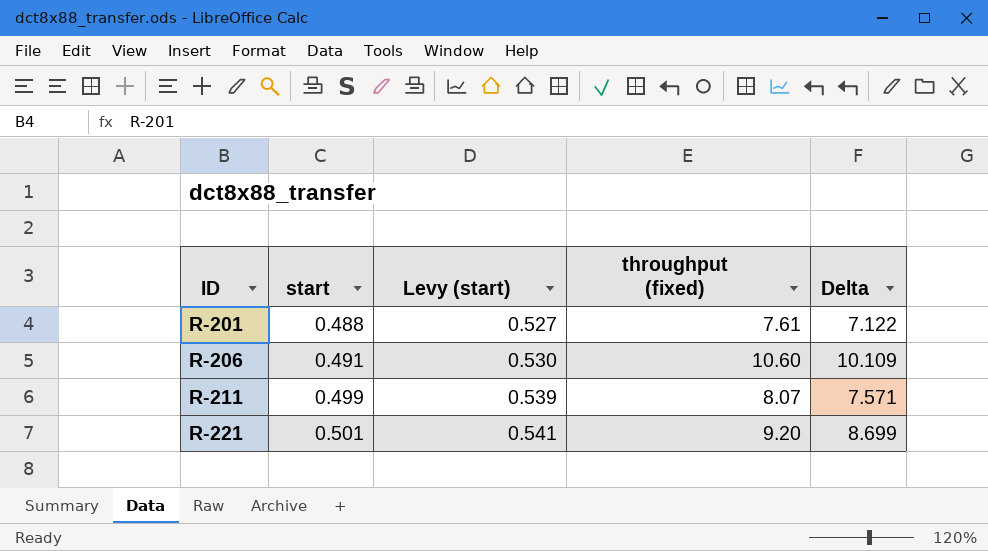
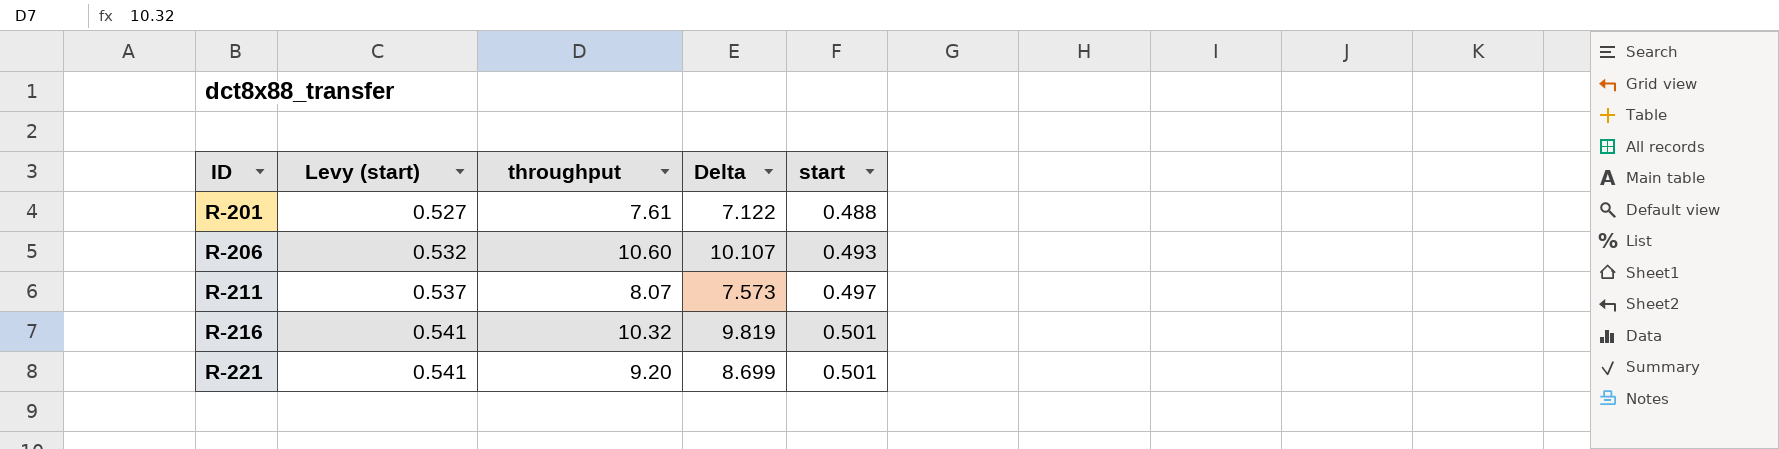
column name: throughput (fixed) -> throughput
column start | position: 2 -> 5
R-206 | Levy (start): 0.530 -> 0.532
R-206 | Delta: 10.109 -> 10.107
R-206 | start: 0.491 -> 0.493
R-211 | Levy (start): 0.539 -> 0.537
R-211 | Delta: 7.571 -> 7.573
R-211 | start: 0.499 -> 0.497
row R-216: none -> 0.541 | 10.32 | 9.819 | 0.501

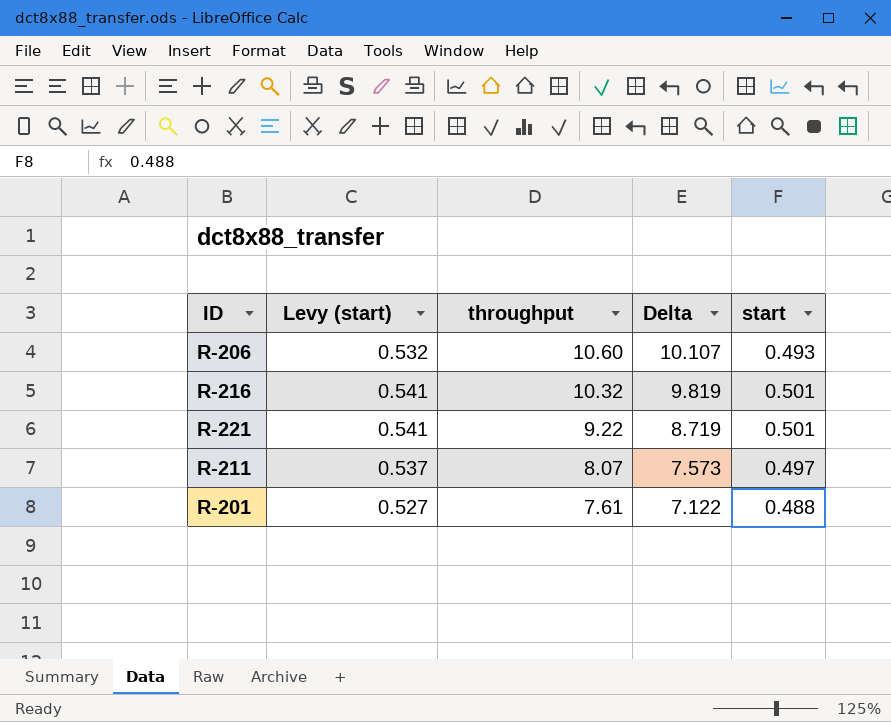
row order: ID ascending -> throughput descending
R-221 | throughput: 9.20 -> 9.22
R-221 | Delta: 8.699 -> 8.719

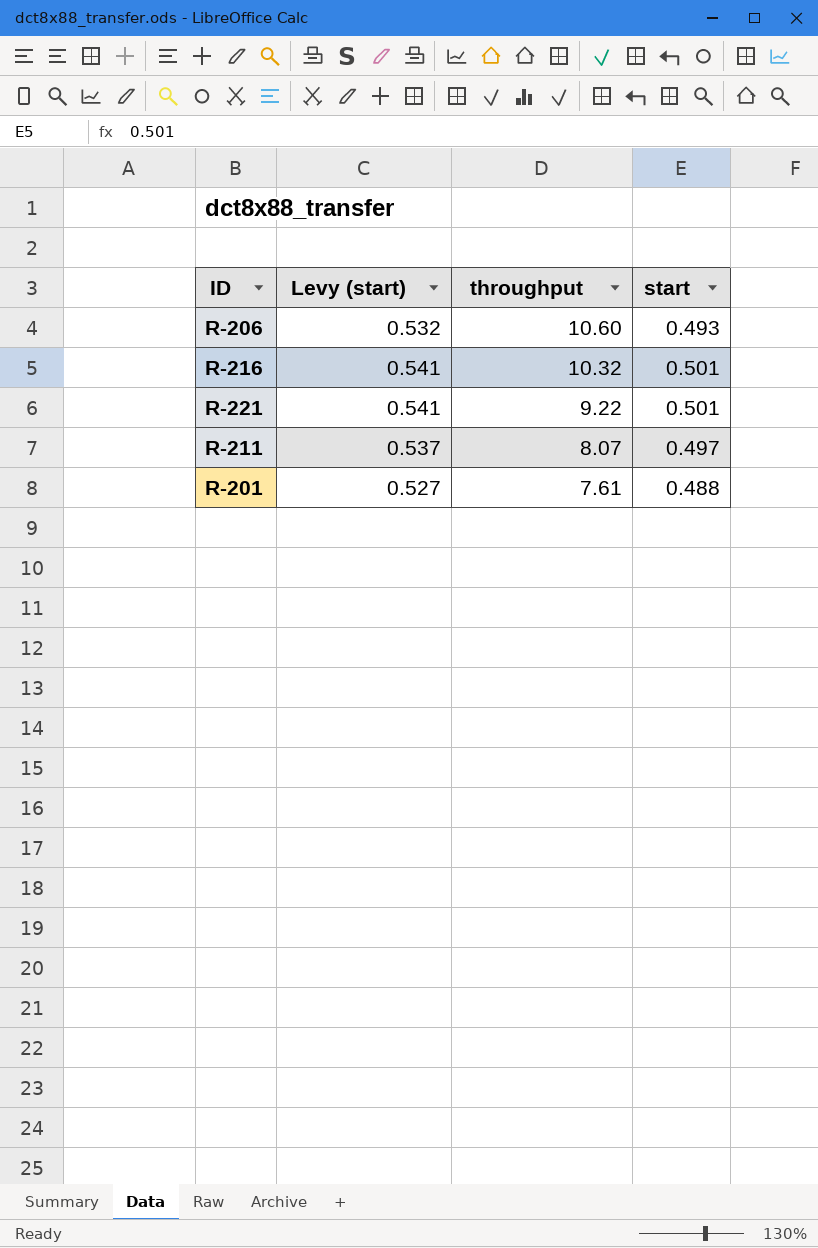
column Delta | formula: [throughput] - [start] -> none

